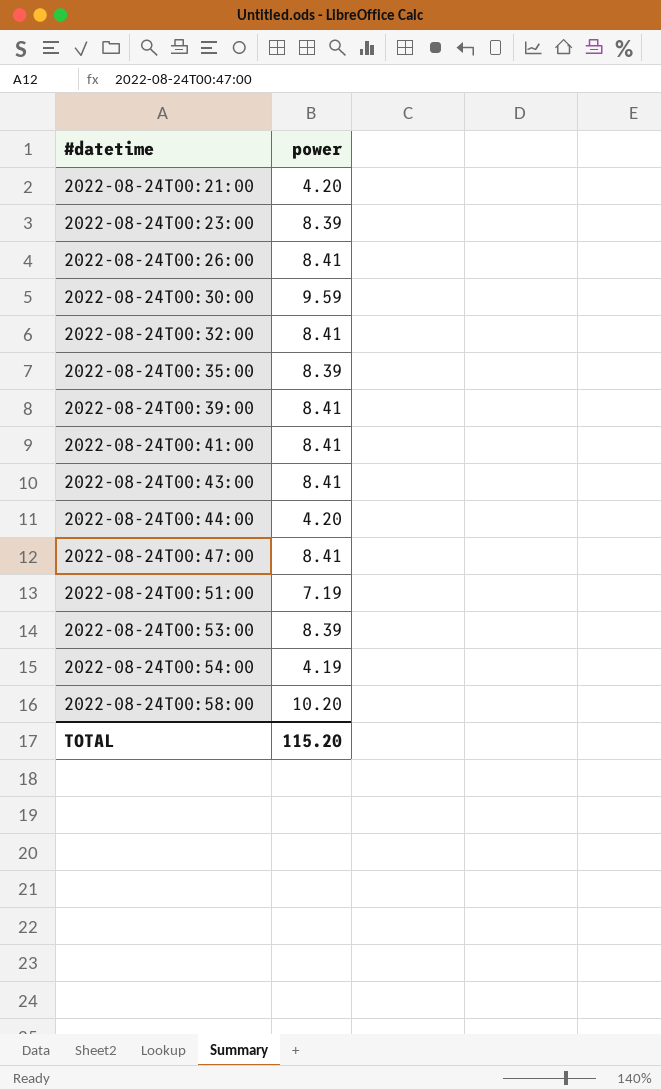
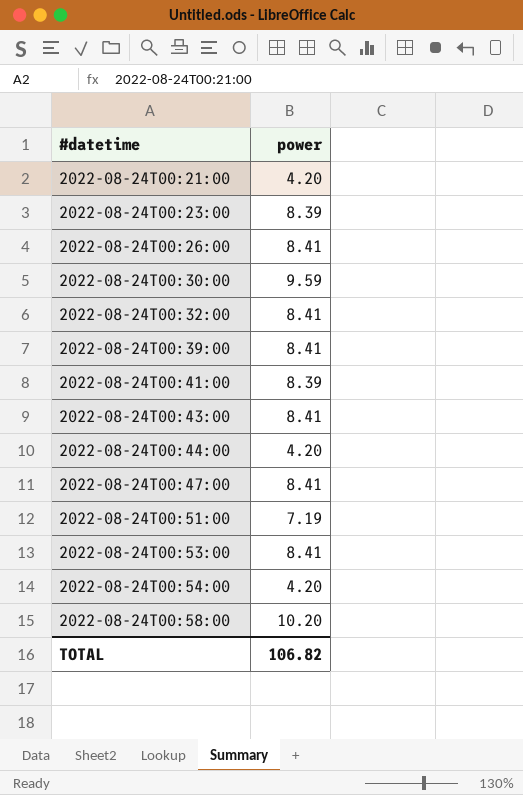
row 2022-08-24T00:35:00: 8.39 -> none
2022-08-24T00:41:00 | power: 8.41 -> 8.39
2022-08-24T00:53:00 | power: 8.39 -> 8.41
2022-08-24T00:54:00 | power: 4.19 -> 4.20
TOTAL | power: 115.20 -> 106.82

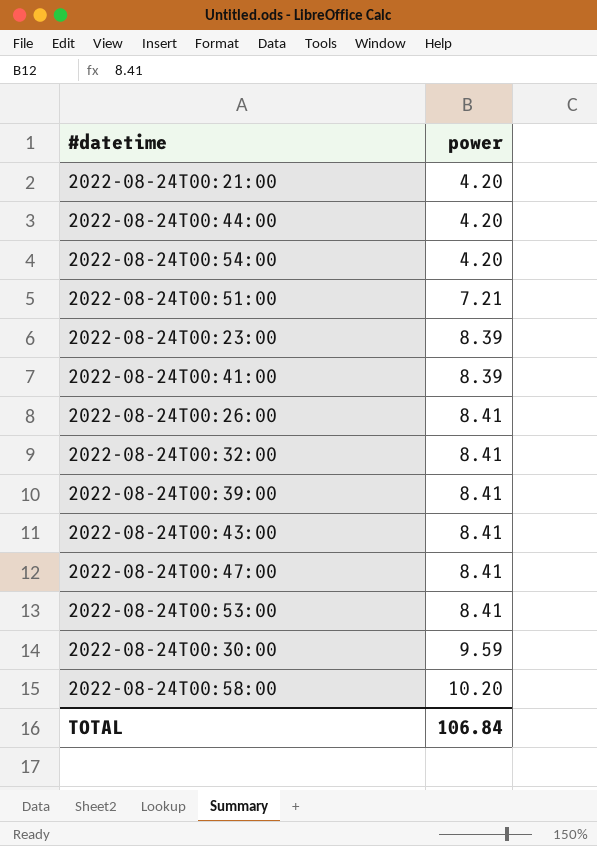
row order: #datetime ascending -> power ascending
2022-08-24T00:51:00 | power: 7.19 -> 7.21
TOTAL | power: 106.82 -> 106.84

